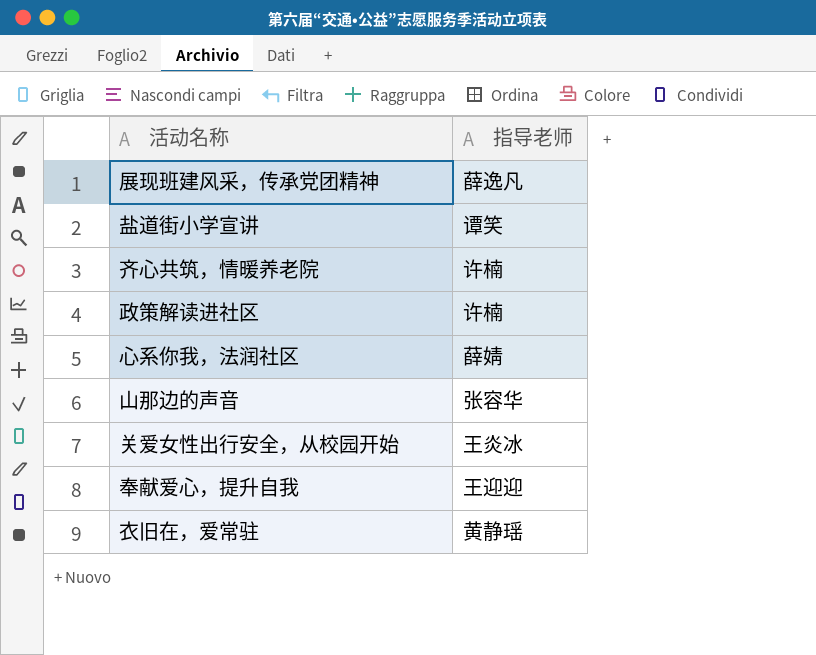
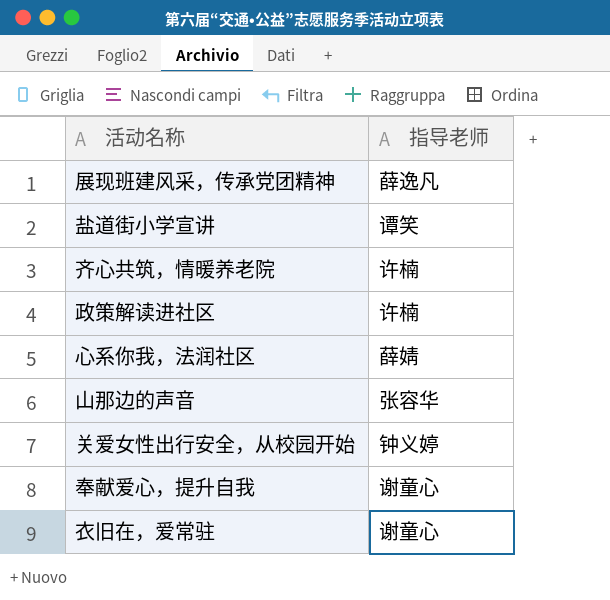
关爱女性出行安全，从校园开始 | 指导老师: 王炎冰 -> 钟义婷
奉献爱心，提升自我 | 指导老师: 王迎迎 -> 谢童心
衣旧在，爱常驻 | 指导老师: 黄静瑶 -> 谢童心

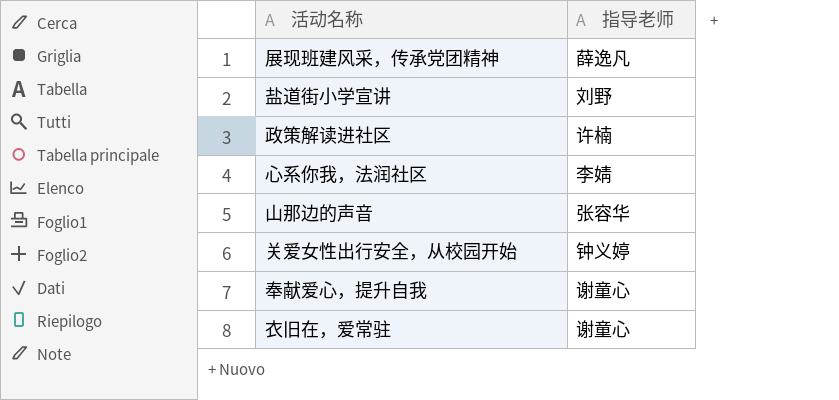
row 齐心共筑，情暖养老院: 许楠 -> none
盐道街小学宣讲 | 指导老师: 谭笑 -> 刘野
心系你我，法润社区 | 指导老师: 薛婧 -> 李婧

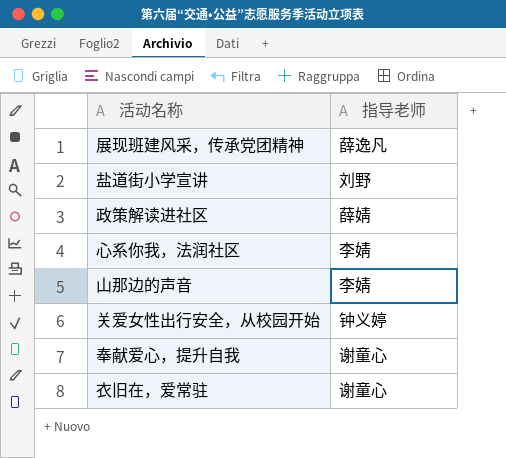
政策解读进社区 | 指导老师: 许楠 -> 薛婧
山那边的声音 | 指导老师: 张容华 -> 李婧

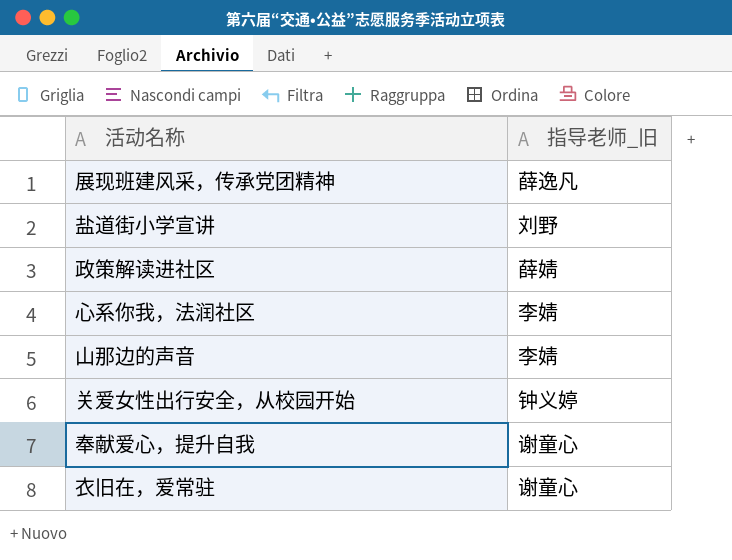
column name: 指导老师 -> 指导老师_旧

